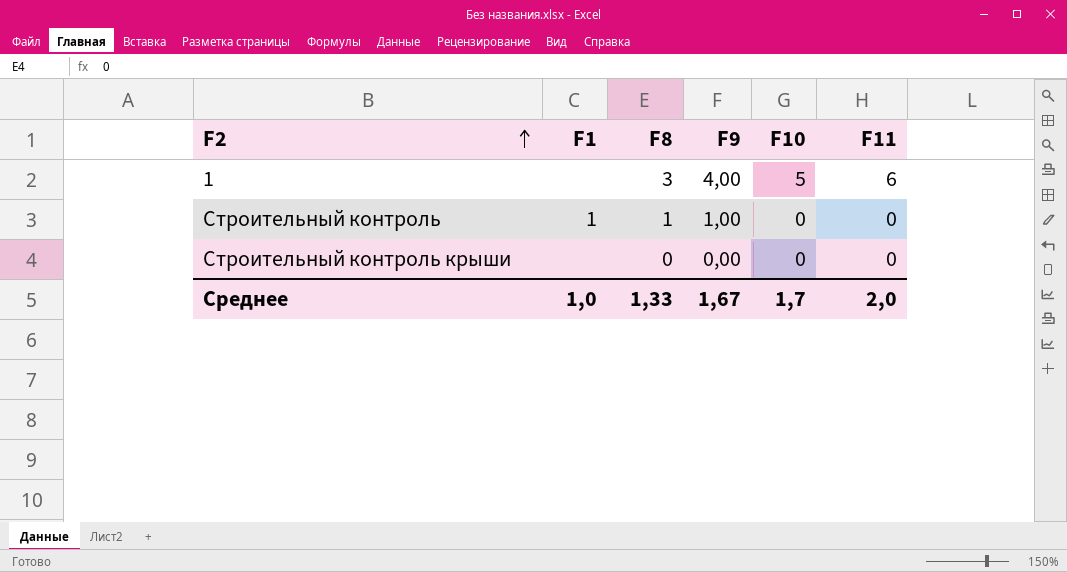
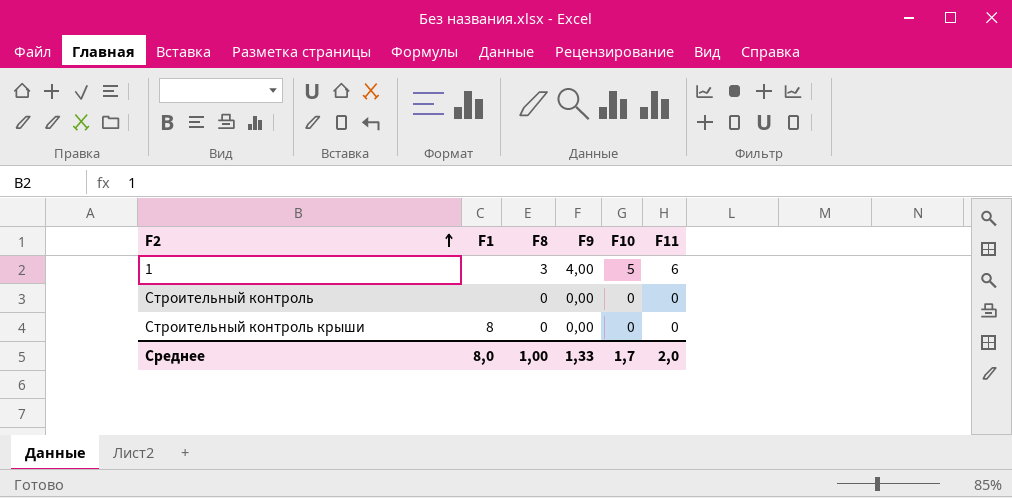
Строительный контроль | F1: 1 -> none
Строительный контроль | F8: 1 -> 0
Строительный контроль | F9: 1,00 -> 0,00
Строительный контроль крыши | F1: none -> 8
Среднее | F1: 1,0 -> 8,0
Среднее | F8: 1,33 -> 1,00
Среднее | F9: 1,67 -> 1,33

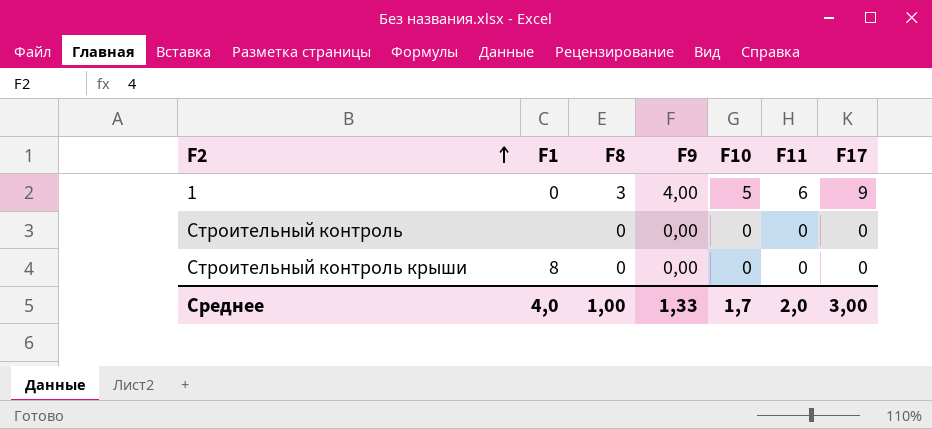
column F17 | position: none -> 7
1 | F1: none -> 0
Среднее | F1: 8,0 -> 4,0

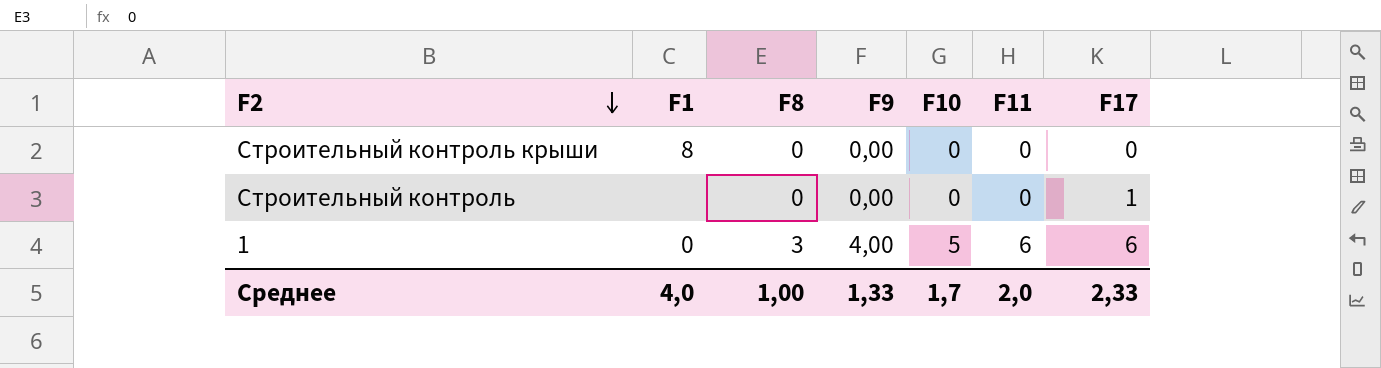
row order: F2 ascending -> F2 descending
Строительный контроль | F17: 0 -> 1
1 | F17: 9 -> 6
Среднее | F17: 3,00 -> 2,33

